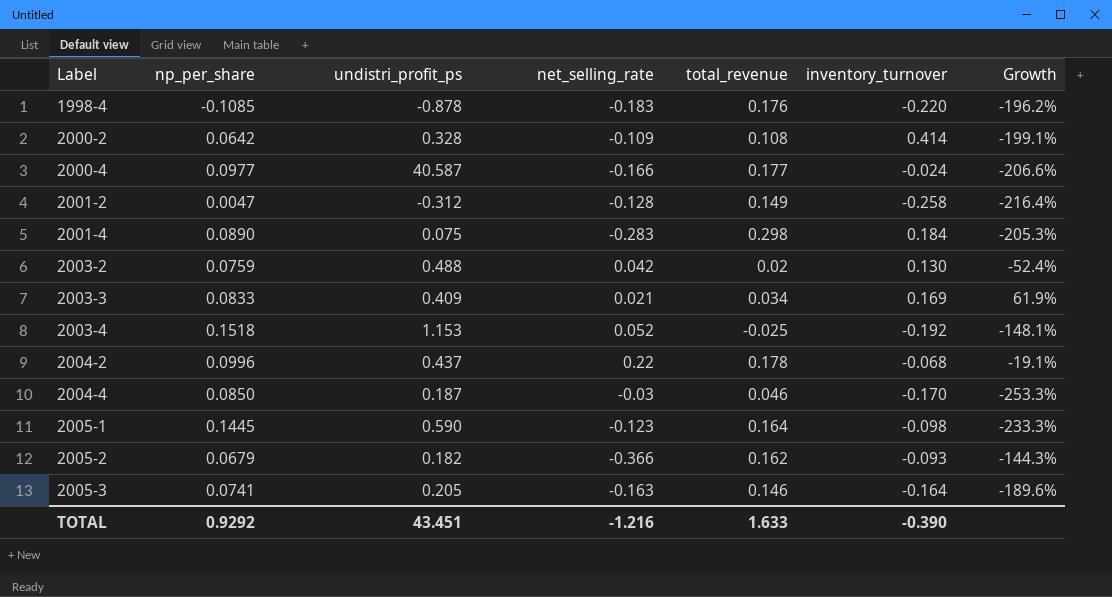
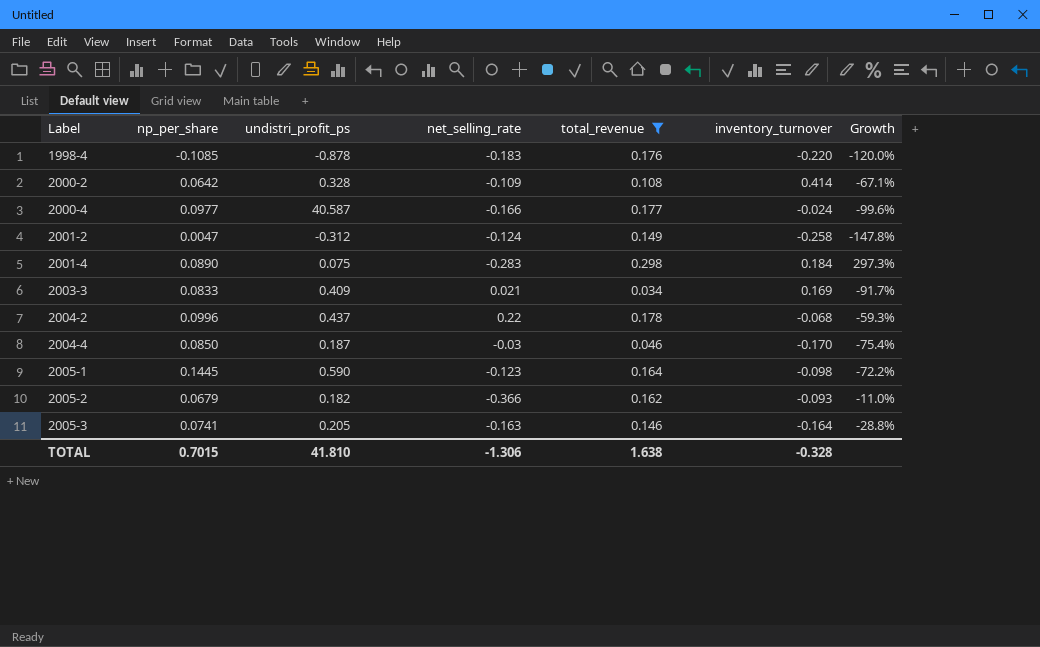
filter: none -> total_revenue >= 0.034
column Growth | formula: ([total_revenue] - [net_selling_rate]) / [net_selling_rate] -> ([total_revenue] - [undistri_profit_ps]) / [undistri_profit_ps]
2001-2 | net_selling_rate: -0.128 -> -0.124
TOTAL | np_per_share: 0.9292 -> 0.7015
TOTAL | undistri_profit_ps: 43.451 -> 41.810
TOTAL | net_selling_rate: -1.216 -> -1.306
TOTAL | total_revenue: 1.633 -> 1.638
TOTAL | inventory_turnover: -0.390 -> -0.328

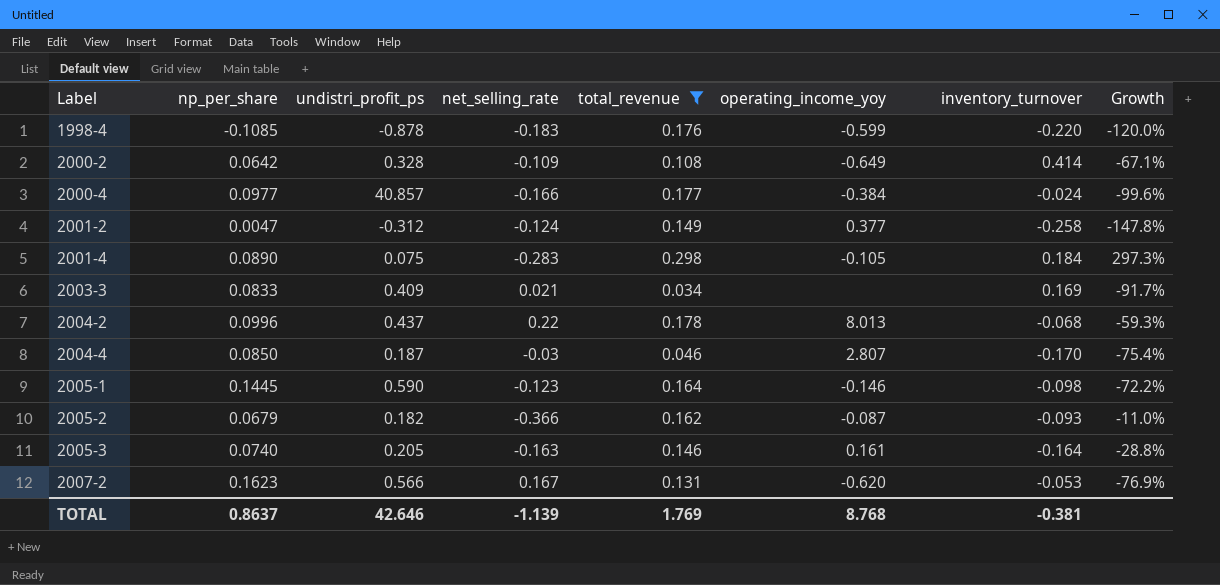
column operating_income_yoy | position: none -> 6
2000-4 | undistri_profit_ps: 40.587 -> 40.857
2005-3 | np_per_share: 0.0741 -> 0.0740
row 2007-2: none -> 0.1623 | 0.566 | 0.167 | 0.131 | -0.620 | -0.053 | -76.9%
TOTAL | np_per_share: 0.7015 -> 0.8637
TOTAL | undistri_profit_ps: 41.810 -> 42.646
TOTAL | net_selling_rate: -1.306 -> -1.139
TOTAL | total_revenue: 1.638 -> 1.769
TOTAL | inventory_turnover: -0.328 -> -0.381

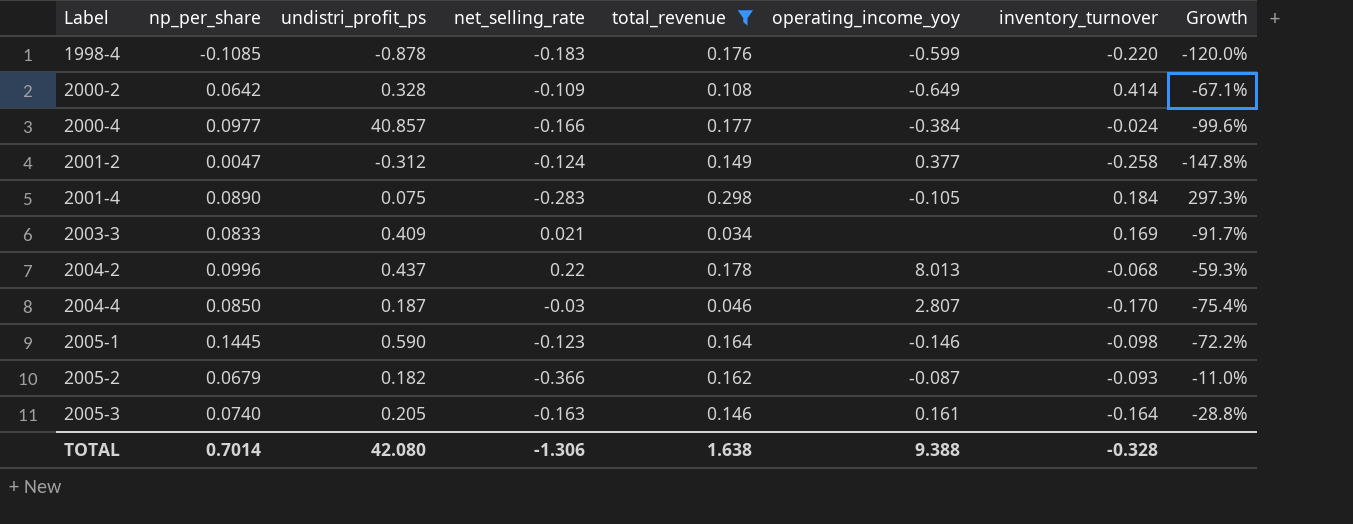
row 2007-2: 0.1623 | 0.566 | 0.167 | 0.131 | -0.620 | -0.053 | -76.9% -> none
TOTAL | np_per_share: 0.8637 -> 0.7014
TOTAL | undistri_profit_ps: 42.646 -> 42.080
TOTAL | net_selling_rate: -1.139 -> -1.306
TOTAL | total_revenue: 1.769 -> 1.638
TOTAL | operating_income_yoy: 8.768 -> 9.388
TOTAL | inventory_turnover: -0.381 -> -0.328

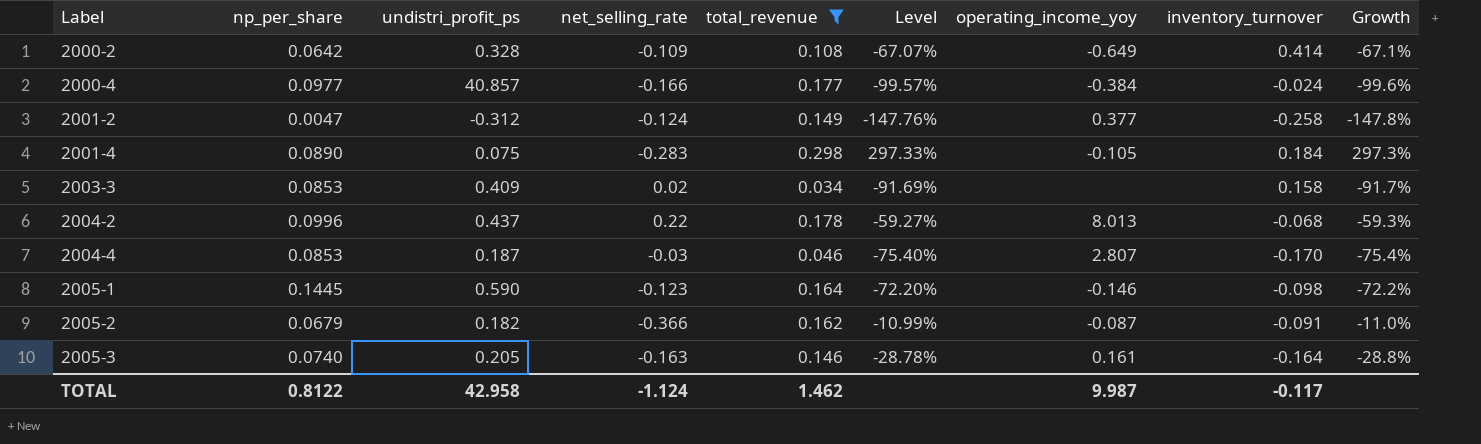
column Level | formula: none -> ([total_revenue] - [undistri_profit_ps]) / [undistri_profit_ps]
row 1998-4: -0.1085 | -0.878 | -0.183 | 0.176 | -0.599 | -0.220 | -120.0% -> none
2003-3 | np_per_share: 0.0833 -> 0.0853
2003-3 | net_selling_rate: 0.021 -> 0.02
2003-3 | inventory_turnover: 0.169 -> 0.158
2004-4 | np_per_share: 0.0850 -> 0.0853
2005-2 | inventory_turnover: -0.093 -> -0.091
TOTAL | np_per_share: 0.7014 -> 0.8122
TOTAL | undistri_profit_ps: 42.080 -> 42.958
TOTAL | net_selling_rate: -1.306 -> -1.124
TOTAL | total_revenue: 1.638 -> 1.462
TOTAL | operating_income_yoy: 9.388 -> 9.987
TOTAL | inventory_turnover: -0.328 -> -0.117

